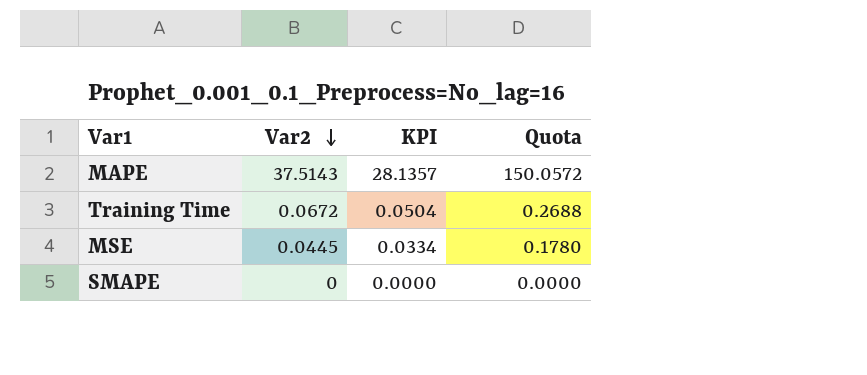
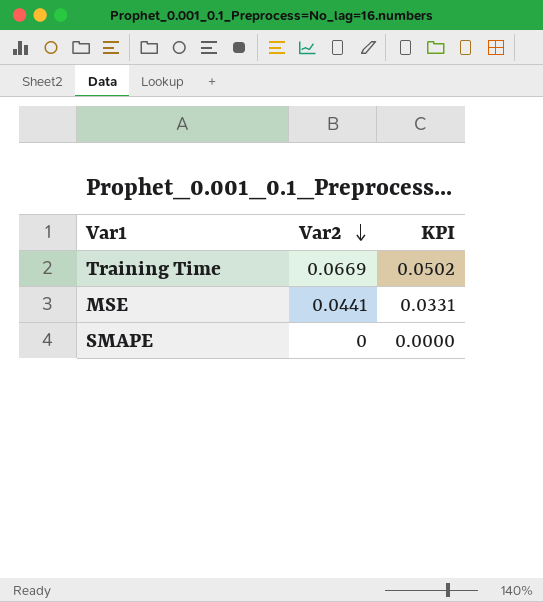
column Quota | formula: [Var2] * 4 -> none
row MAPE: 37.5143 | 28.1357 | 150.0572 -> none
Training Time | Var2: 0.0672 -> 0.0669
Training Time | KPI: 0.0504 -> 0.0502
MSE | Var2: 0.0445 -> 0.0441
MSE | KPI: 0.0334 -> 0.0331

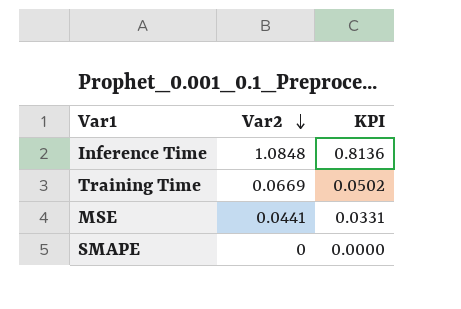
row Inference Time: none -> 1.0848 | 0.8136

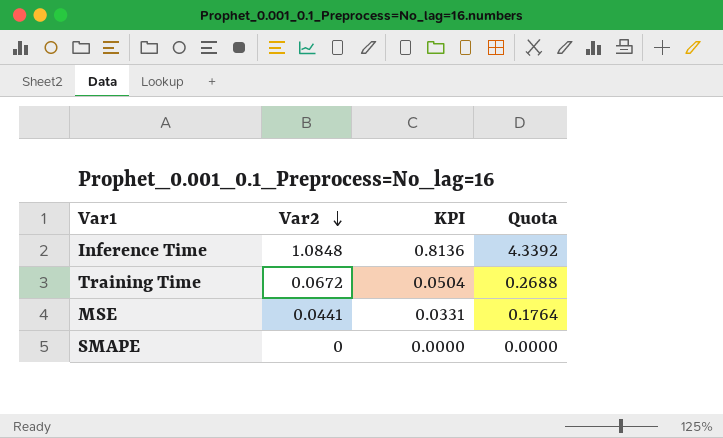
column Quota | formula: none -> [Var2] * 4
Training Time | Var2: 0.0669 -> 0.0672
Training Time | KPI: 0.0502 -> 0.0504

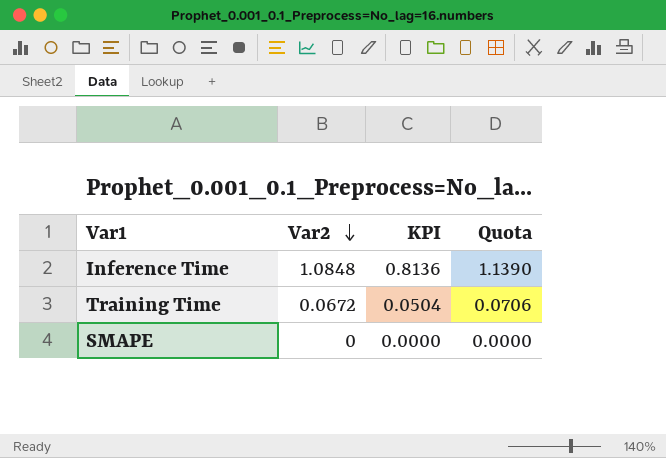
column Quota | formula: [Var2] * 4 -> [Var2] * 1.05
row MSE: 0.0441 | 0.0331 | 0.1764 -> none

